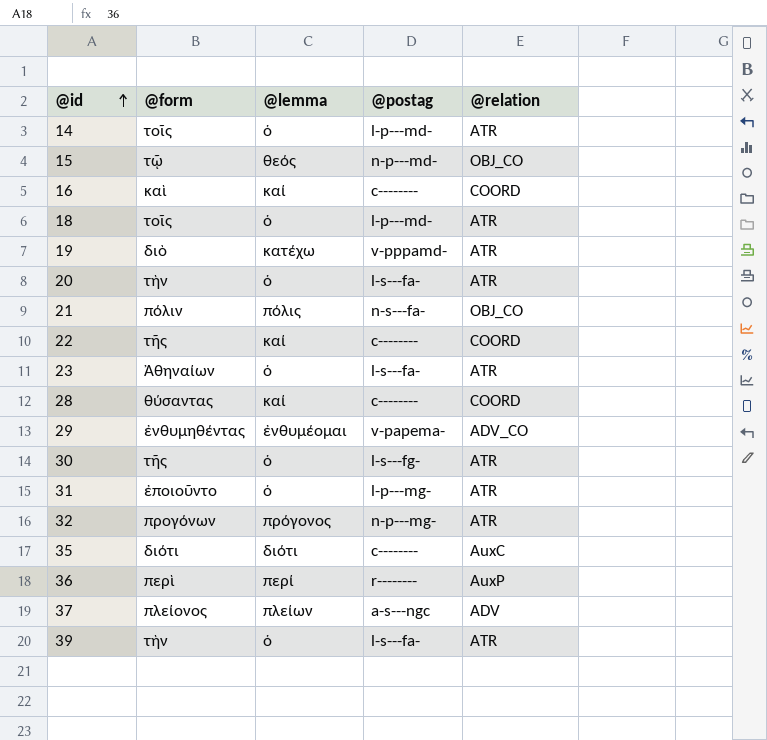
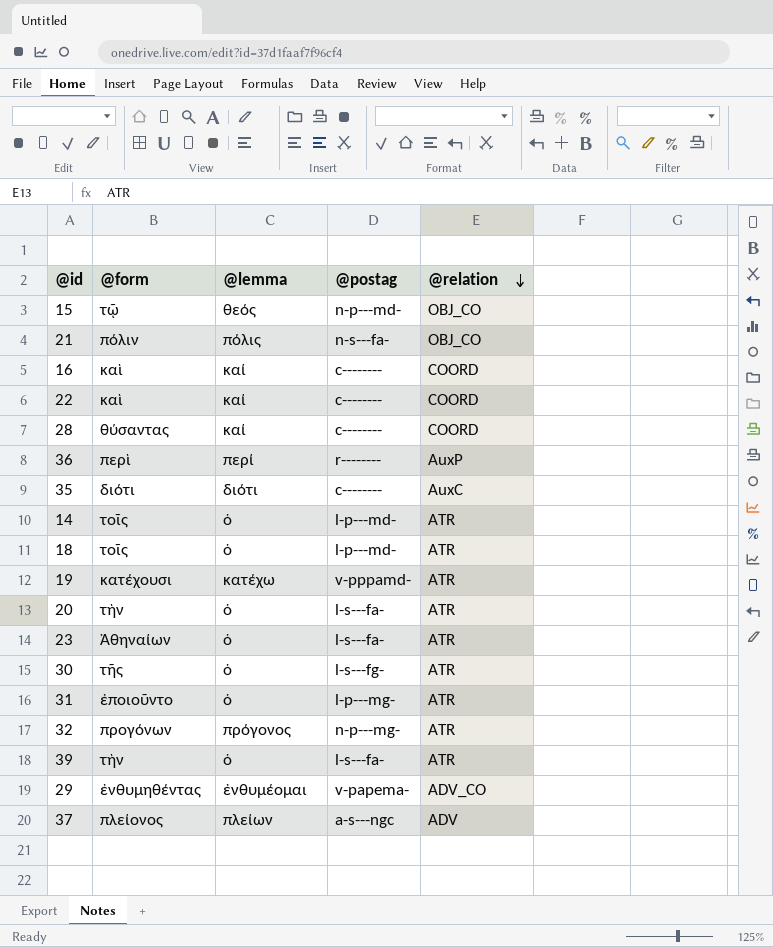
row order: @id ascending -> @relation descending
22 | @form: τῆς -> καὶ
19 | @form: διὸ -> κατέχουσι

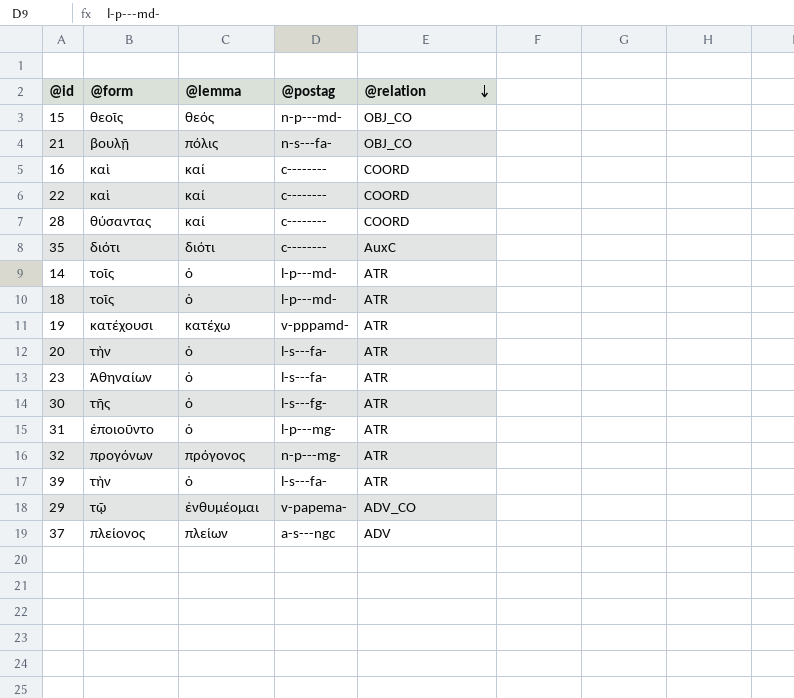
row 36: περὶ | περί | r-------- | AuxP -> none
15 | @form: τῷ -> θεοῖς
21 | @form: πόλιν -> βουλῇ
29 | @form: ἐνθυμηθέντας -> τῷ

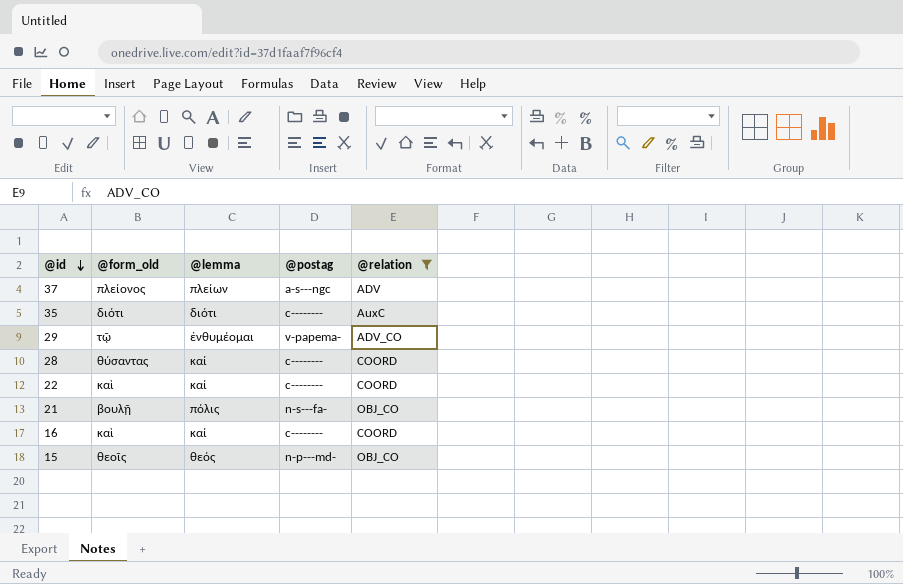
filter: none -> @relation != ATR
row order: @relation descending -> @id descending
column name: @form -> @form_old

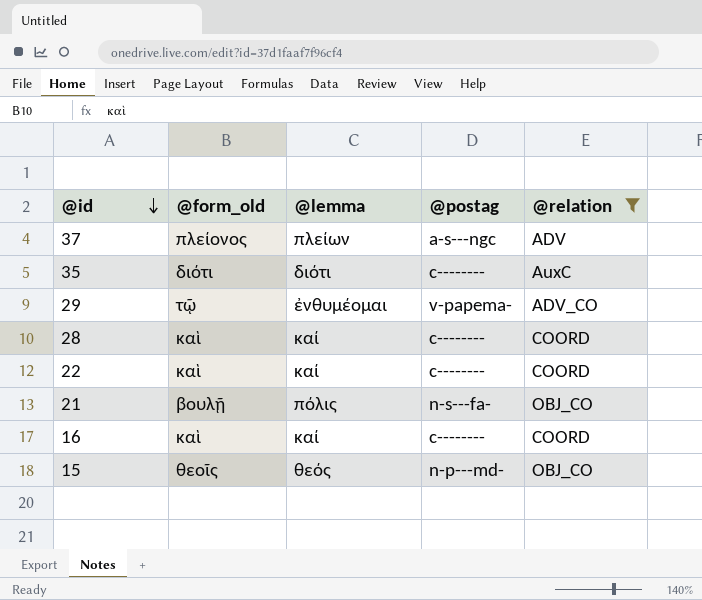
28 | @form_old: θύσαντας -> καὶ

